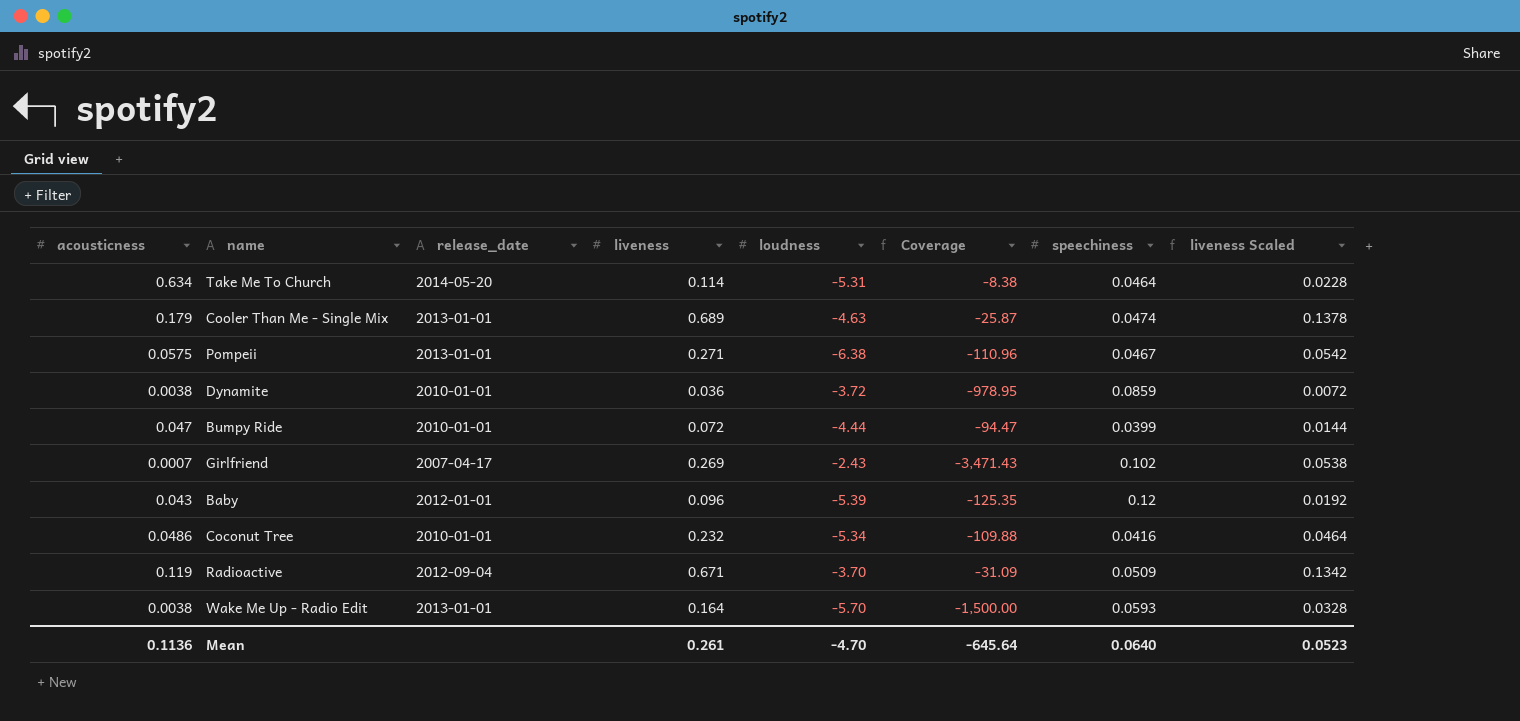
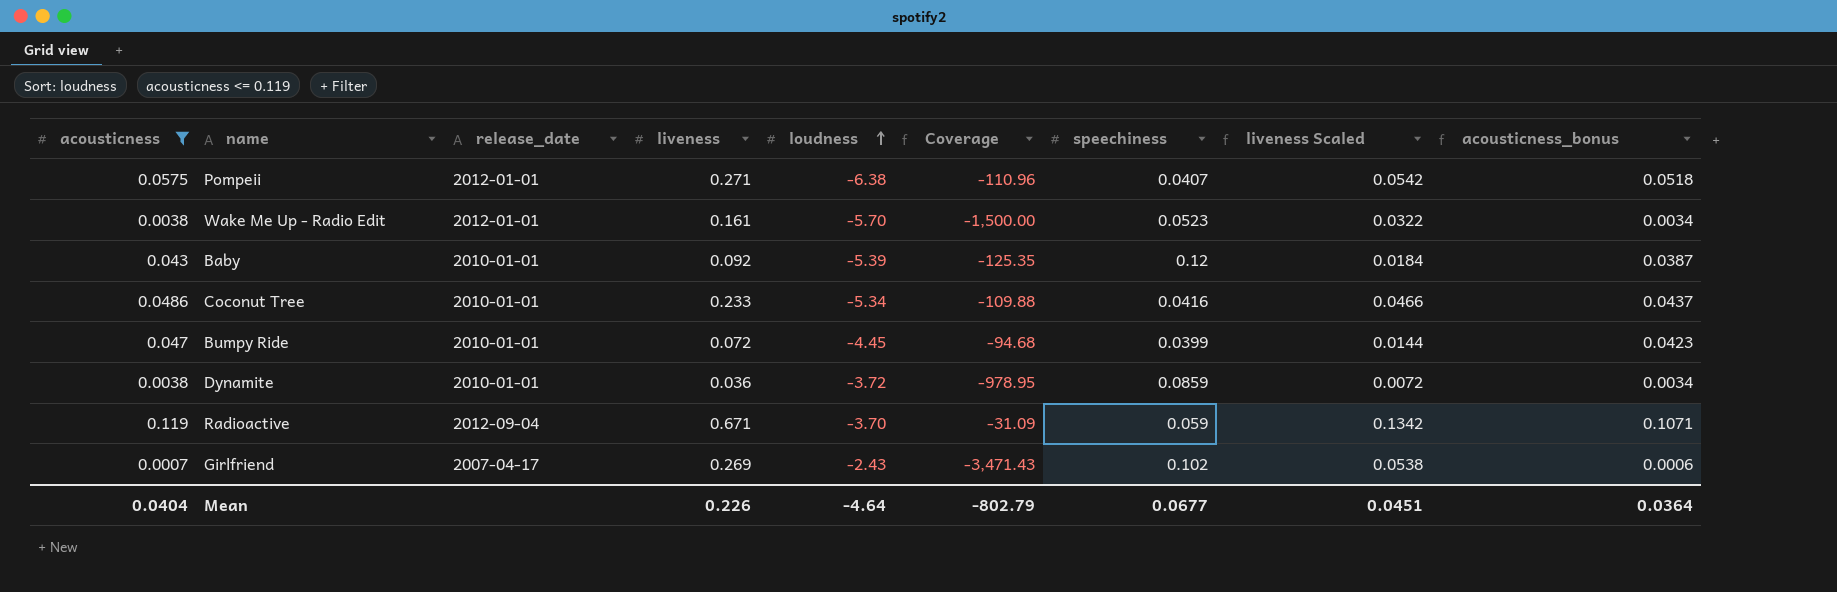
filter: none -> acousticness <= 0.119
row order: none -> loudness ascending
column acousticness_bonus | formula: none -> [acousticness] * 0.9
Pompeii | release_date: 2013-01-01 -> 2012-01-01
Pompeii | speechiness: 0.0467 -> 0.0407
Wake Me Up - Radio Edit | release_date: 2013-01-01 -> 2012-01-01
Wake Me Up - Radio Edit | liveness: 0.164 -> 0.161
Wake Me Up - Radio Edit | speechiness: 0.0593 -> 0.0523
Wake Me Up - Radio Edit | liveness Scaled: 0.0328 -> 0.0322
Baby | release_date: 2012-01-01 -> 2010-01-01
Baby | liveness: 0.096 -> 0.092
Baby | liveness Scaled: 0.0192 -> 0.0184
Coconut Tree | liveness: 0.232 -> 0.233
Coconut Tree | liveness Scaled: 0.0464 -> 0.0466
Bumpy Ride | loudness: -4.44 -> -4.45
Bumpy Ride | Coverage: -94.47 -> -94.68
Radioactive | speechiness: 0.0509 -> 0.059
Mean | acousticness: 0.1136 -> 0.0404
Mean | liveness: 0.261 -> 0.226
Mean | loudness: -4.70 -> -4.64
Mean | Coverage: -645.64 -> -802.79
Mean | speechiness: 0.0640 -> 0.0677
Mean | liveness Scaled: 0.0523 -> 0.0451

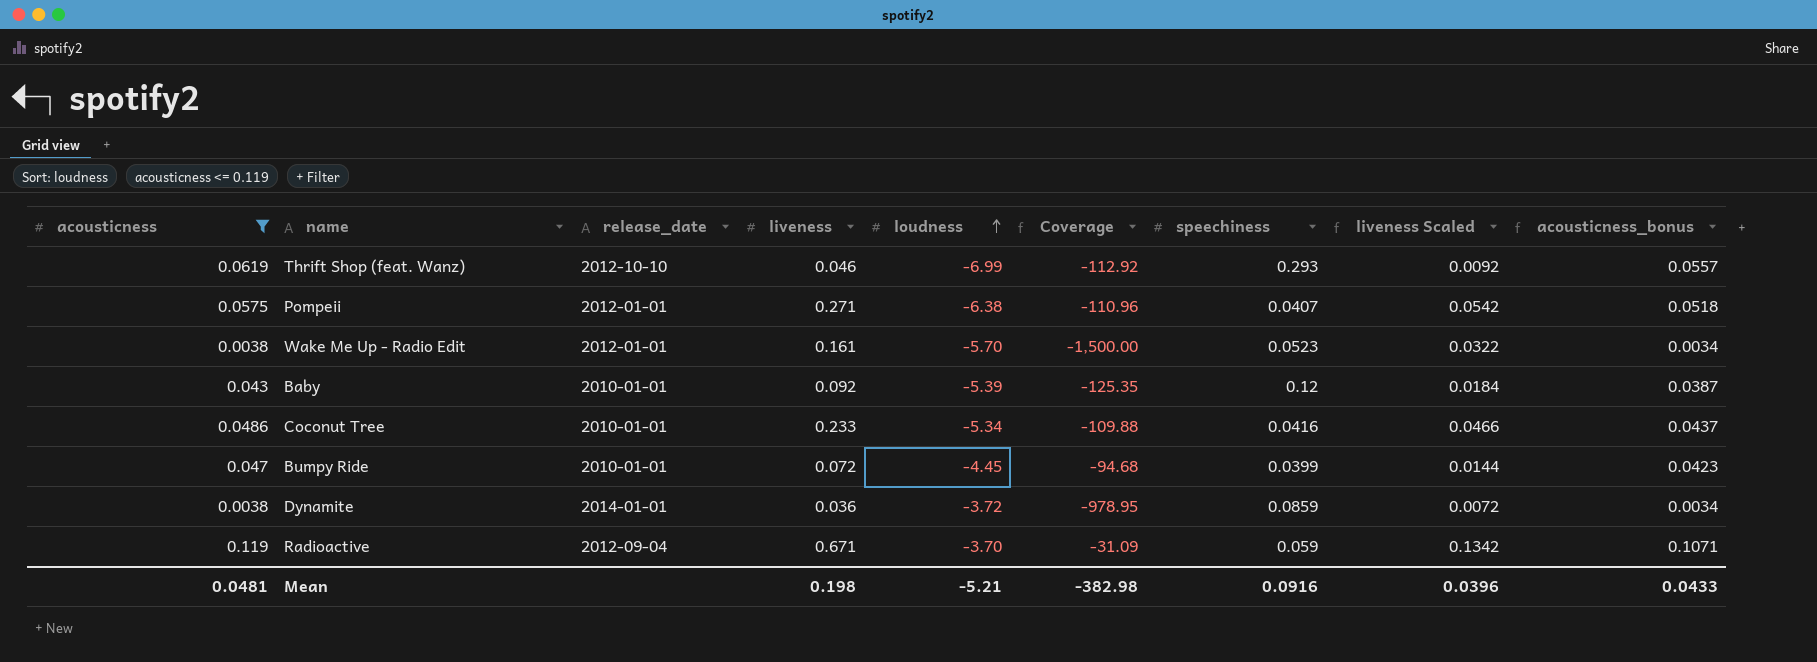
row Girlfriend: 0.0007 | 2007-04-17 | 0.269 | -2.43 | -3,471.43 | 0.102 | 0.0538 | 0.0006 -> none
row Thrift Shop (feat. Wanz): none -> 0.0619 | 2012-10-10 | 0.046 | -6.99 | -112.92 | 0.293 | 0.0092 | 0.0557
Dynamite | release_date: 2010-01-01 -> 2014-01-01
Mean | acousticness: 0.0404 -> 0.0481
Mean | liveness: 0.226 -> 0.198
Mean | loudness: -4.64 -> -5.21
Mean | Coverage: -802.79 -> -382.98
Mean | speechiness: 0.0677 -> 0.0916
Mean | liveness Scaled: 0.0451 -> 0.0396
Mean | acousticness_bonus: 0.0364 -> 0.0433

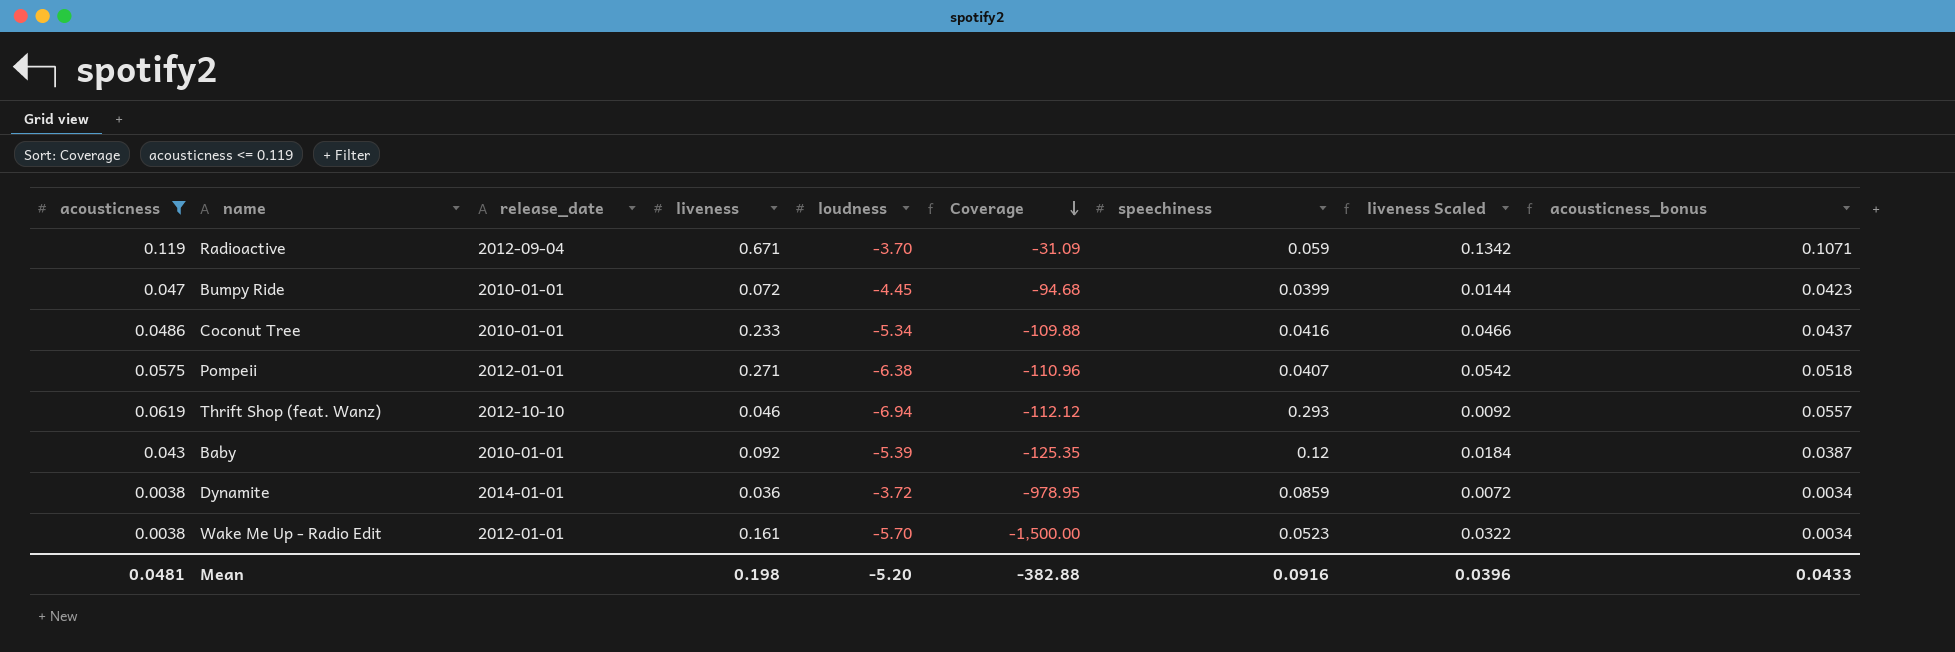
row order: loudness ascending -> Coverage descending
Thrift Shop (feat. Wanz) | loudness: -6.99 -> -6.94
Thrift Shop (feat. Wanz) | Coverage: -112.92 -> -112.12
Mean | loudness: -5.21 -> -5.20
Mean | Coverage: -382.98 -> -382.88

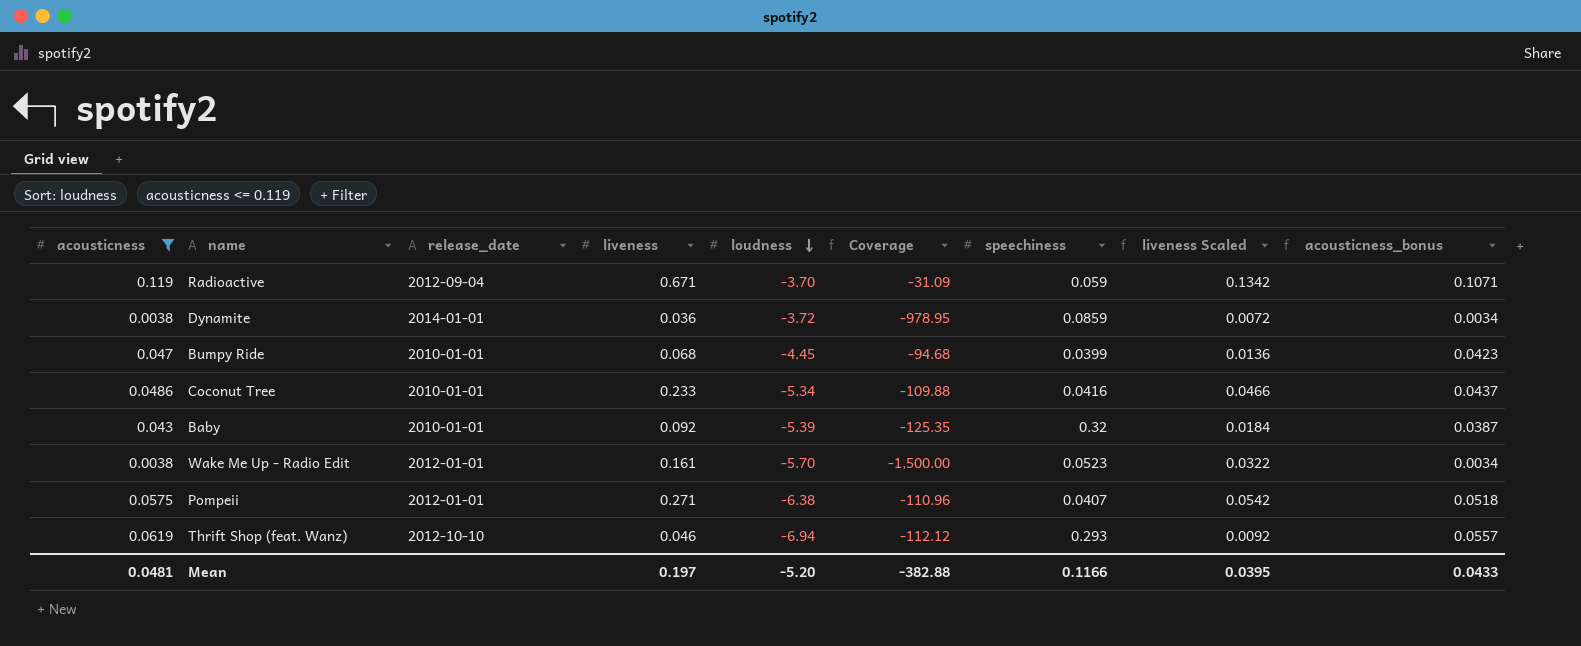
row order: Coverage descending -> loudness descending
Bumpy Ride | liveness: 0.072 -> 0.068
Bumpy Ride | liveness Scaled: 0.0144 -> 0.0136
Baby | speechiness: 0.12 -> 0.32
Mean | liveness: 0.198 -> 0.197
Mean | speechiness: 0.0916 -> 0.1166
Mean | liveness Scaled: 0.0396 -> 0.0395

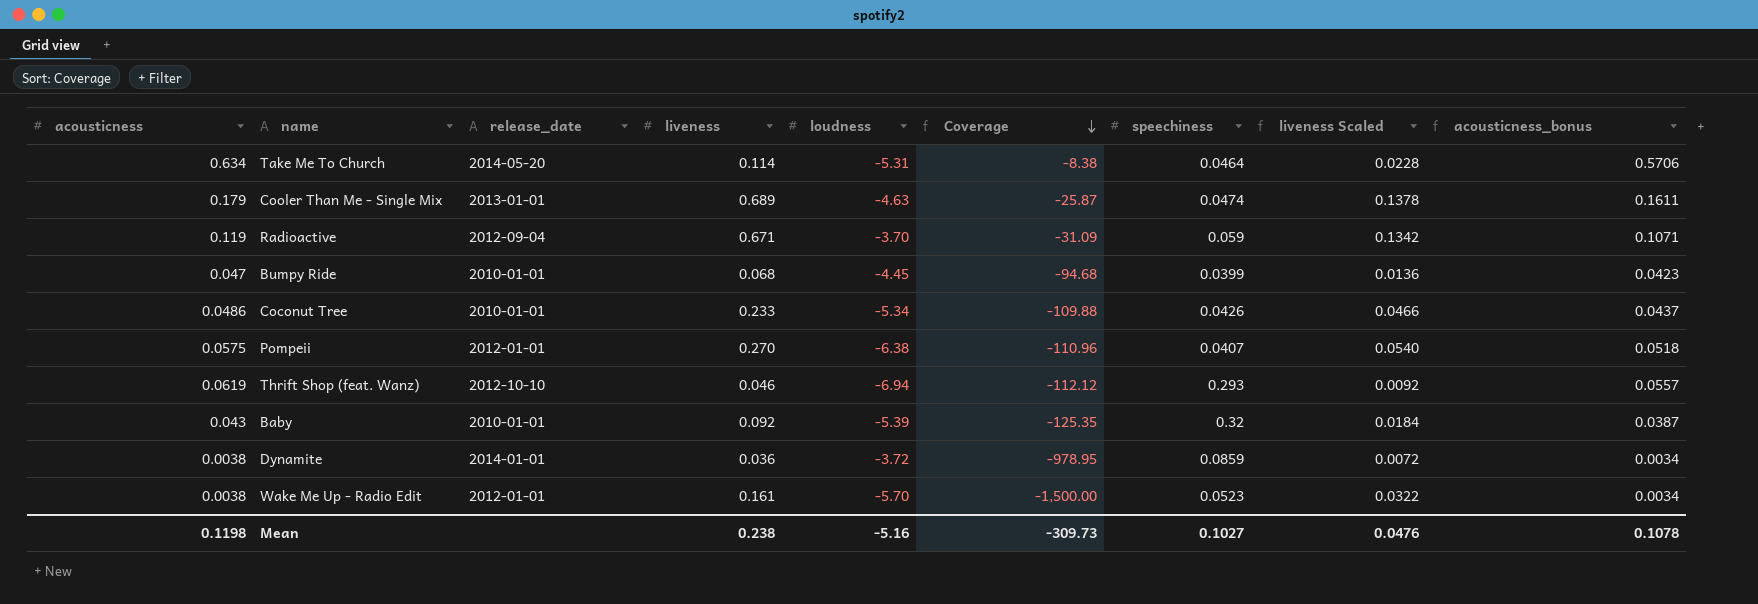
filter: acousticness <= 0.119 -> none
row order: loudness descending -> Coverage descending
Coconut Tree | speechiness: 0.0416 -> 0.0426
Pompeii | liveness: 0.271 -> 0.270
Pompeii | liveness Scaled: 0.0542 -> 0.0540
Mean | acousticness: 0.0481 -> 0.1198
Mean | liveness: 0.197 -> 0.238
Mean | loudness: -5.20 -> -5.16
Mean | Coverage: -382.88 -> -309.73
Mean | speechiness: 0.1166 -> 0.1027
Mean | liveness Scaled: 0.0395 -> 0.0476
Mean | acousticness_bonus: 0.0433 -> 0.1078

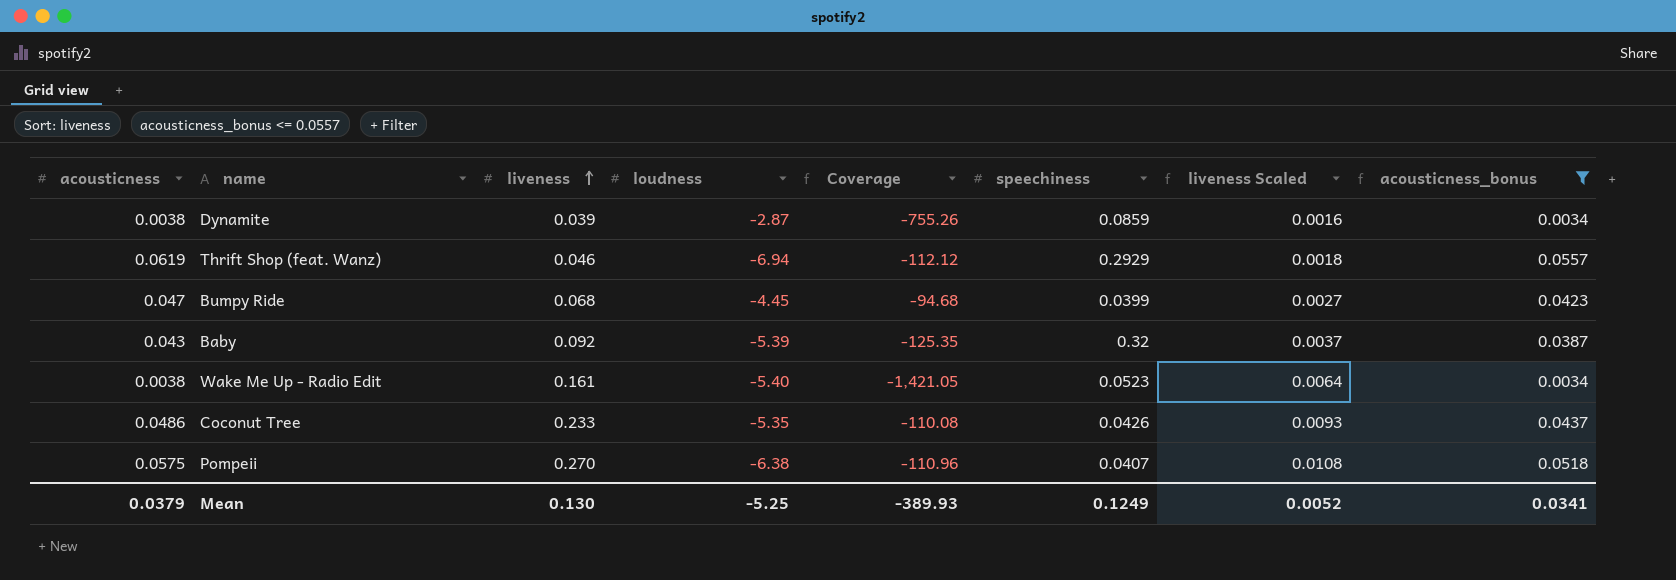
filter: none -> acousticness_bonus <= 0.0557
row order: Coverage descending -> liveness ascending
column release_date | position: 3 -> none
column liveness Scaled | formula: [liveness] * 0.2 -> [liveness] * 0.04
Dynamite | liveness: 0.036 -> 0.039
Dynamite | loudness: -3.72 -> -2.87
Dynamite | Coverage: -978.95 -> -755.26
Thrift Shop (feat. Wanz) | speechiness: 0.293 -> 0.2929
Wake Me Up - Radio Edit | loudness: -5.70 -> -5.40
Wake Me Up - Radio Edit | Coverage: -1,500.00 -> -1,421.05
Coconut Tree | loudness: -5.34 -> -5.35
Coconut Tree | Coverage: -109.88 -> -110.08
Mean | acousticness: 0.1198 -> 0.0379
Mean | liveness: 0.238 -> 0.130
Mean | loudness: -5.16 -> -5.25
Mean | Coverage: -309.73 -> -389.93
Mean | speechiness: 0.1027 -> 0.1249
Mean | liveness Scaled: 0.0476 -> 0.0052
Mean | acousticness_bonus: 0.1078 -> 0.0341

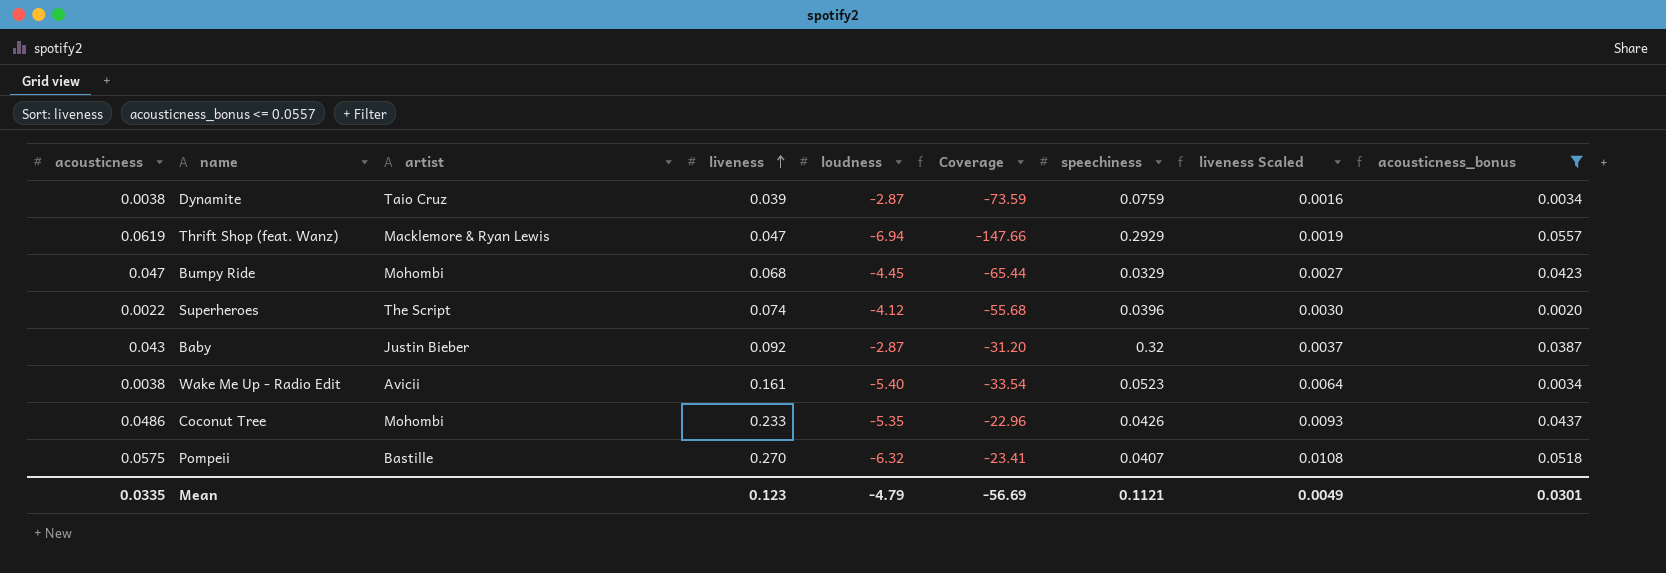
column artist | position: none -> 3
column Coverage | formula: [loudness] / [acousticness] -> [loudness] / [liveness]
Dynamite | speechiness: 0.0859 -> 0.0759
Thrift Shop (feat. Wanz) | liveness: 0.046 -> 0.047
Thrift Shop (feat. Wanz) | liveness Scaled: 0.0018 -> 0.0019
Bumpy Ride | speechiness: 0.0399 -> 0.0329
row Superheroes: none -> 0.0022 | The Script | 0.074 | -4.12 | -55.68 | 0.0396 | 0.0030 | 0.0020
Baby | loudness: -5.39 -> -2.87
Pompeii | loudness: -6.38 -> -6.32
Mean | acousticness: 0.0379 -> 0.0335
Mean | liveness: 0.130 -> 0.123
Mean | loudness: -5.25 -> -4.79
Mean | Coverage: -389.93 -> -56.69
Mean | speechiness: 0.1249 -> 0.1121
Mean | liveness Scaled: 0.0052 -> 0.0049
Mean | acousticness_bonus: 0.0341 -> 0.0301

